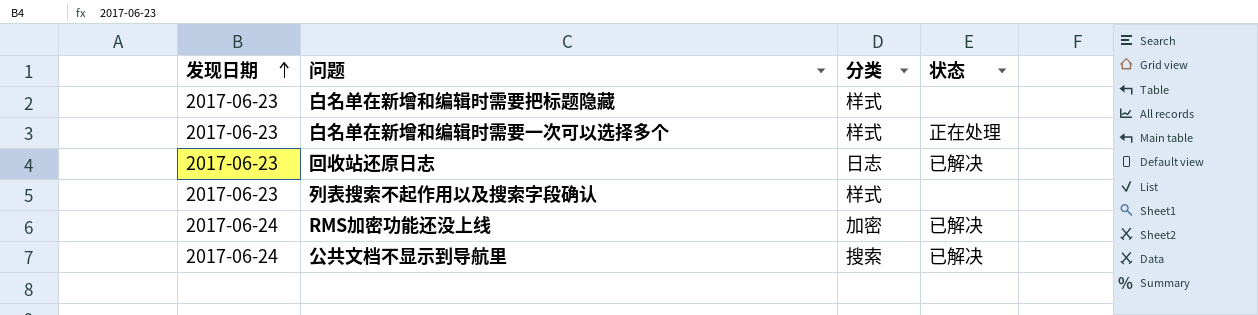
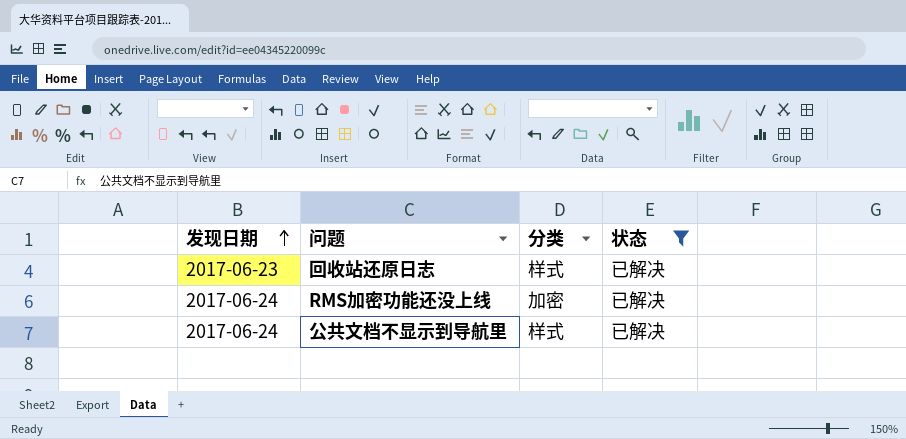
filter: none -> 状态 = 已解决
回收站还原日志 | 分类: 日志 -> 样式
公共文档不显示到导航里 | 分类: 搜索 -> 样式

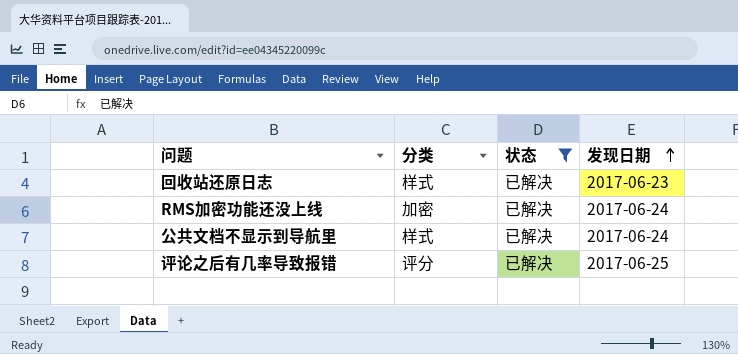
column 发现日期 | position: 1 -> 4
row 评论之后有几率导致报错: none -> 评分 | 已解决 | 2017-06-25

